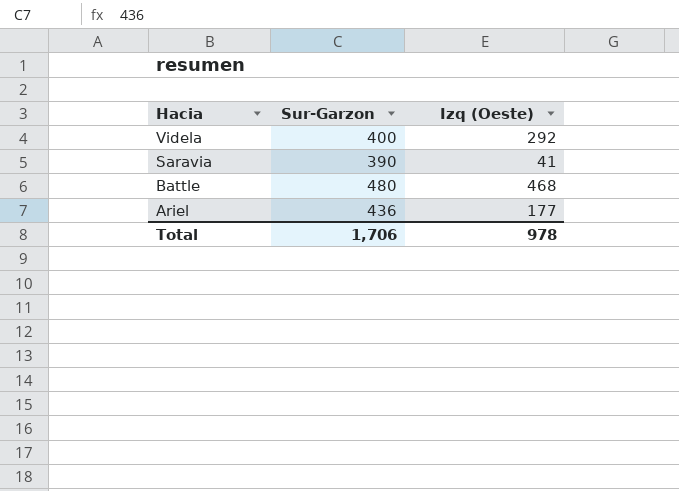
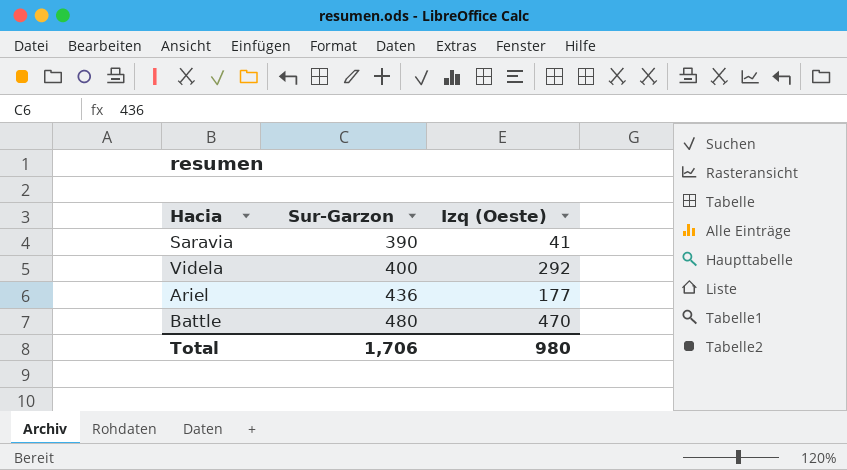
row order: Hacia descending -> Sur-Garzon ascending
Battle | Izq (Oeste): 468 -> 470
Total | Izq (Oeste): 978 -> 980

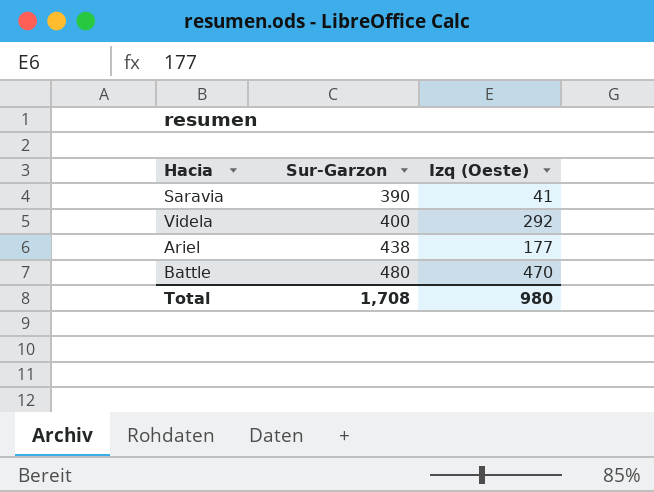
Ariel | Sur-Garzon: 436 -> 438
Total | Sur-Garzon: 1,706 -> 1,708

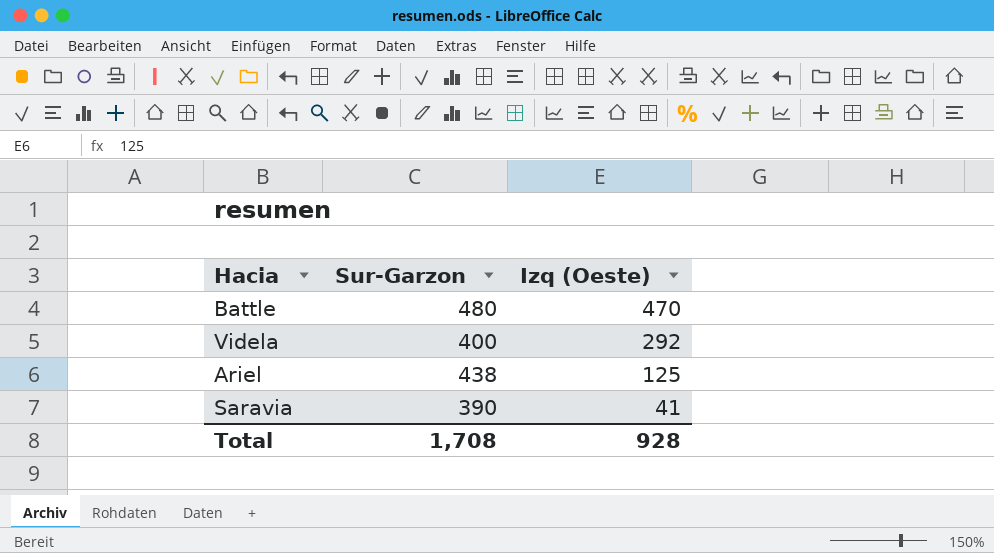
row order: Sur-Garzon ascending -> Izq (Oeste) descending
Ariel | Izq (Oeste): 177 -> 125
Total | Izq (Oeste): 980 -> 928

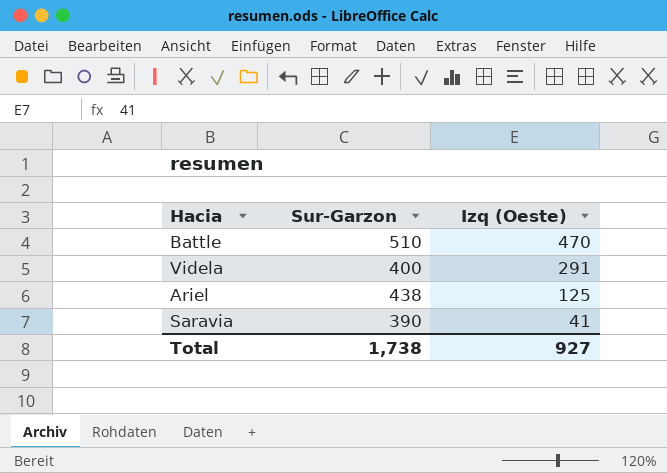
Battle | Sur-Garzon: 480 -> 510
Videla | Izq (Oeste): 292 -> 291
Total | Sur-Garzon: 1,708 -> 1,738
Total | Izq (Oeste): 928 -> 927

